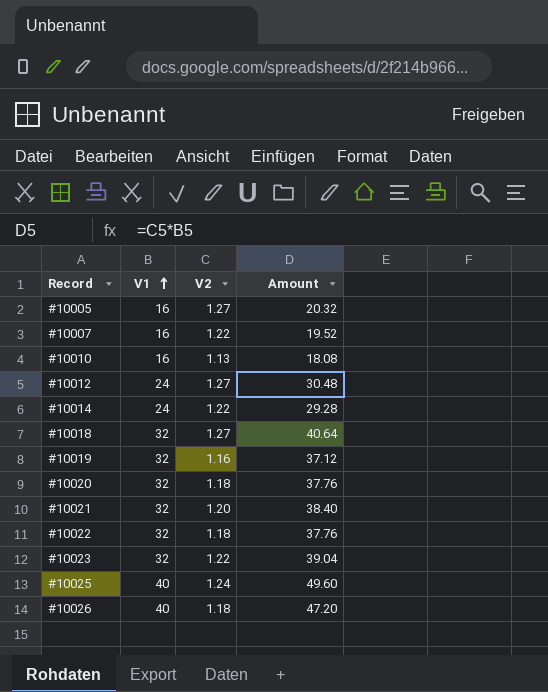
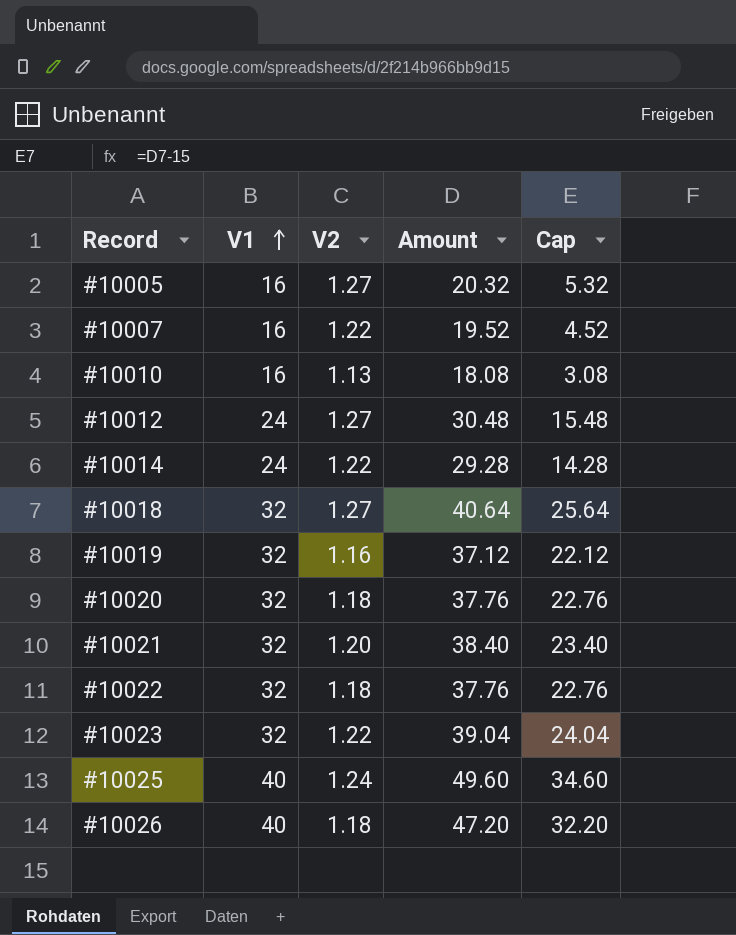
column Cap | formula: none -> [Amount] - 15

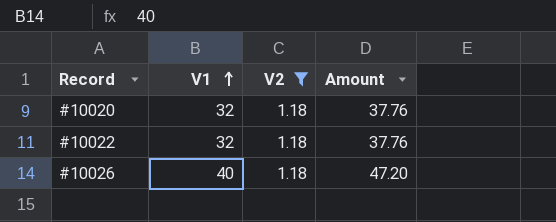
filter: none -> V2 = 1.18
column Cap | formula: [Amount] - 15 -> none

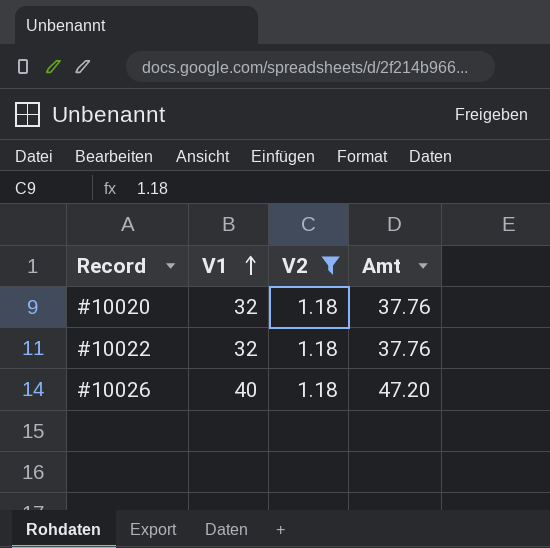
column name: Amount -> Amt

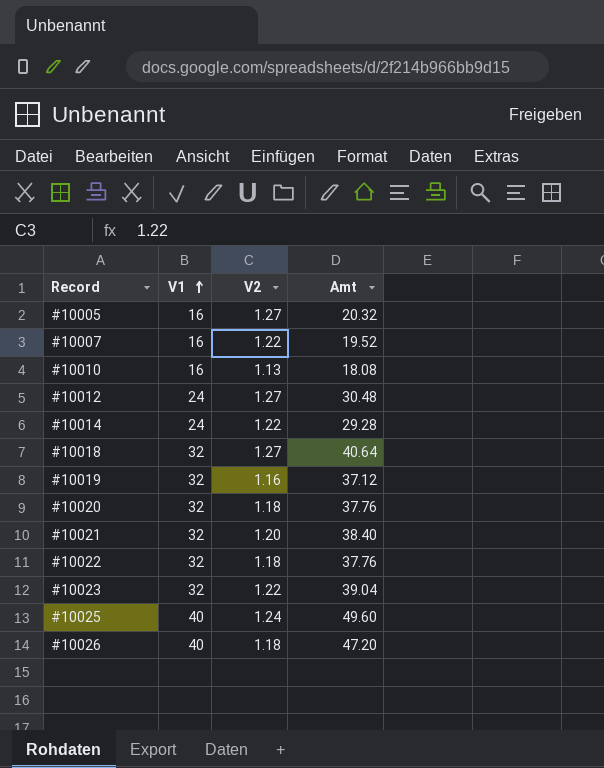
filter: V2 = 1.18 -> none

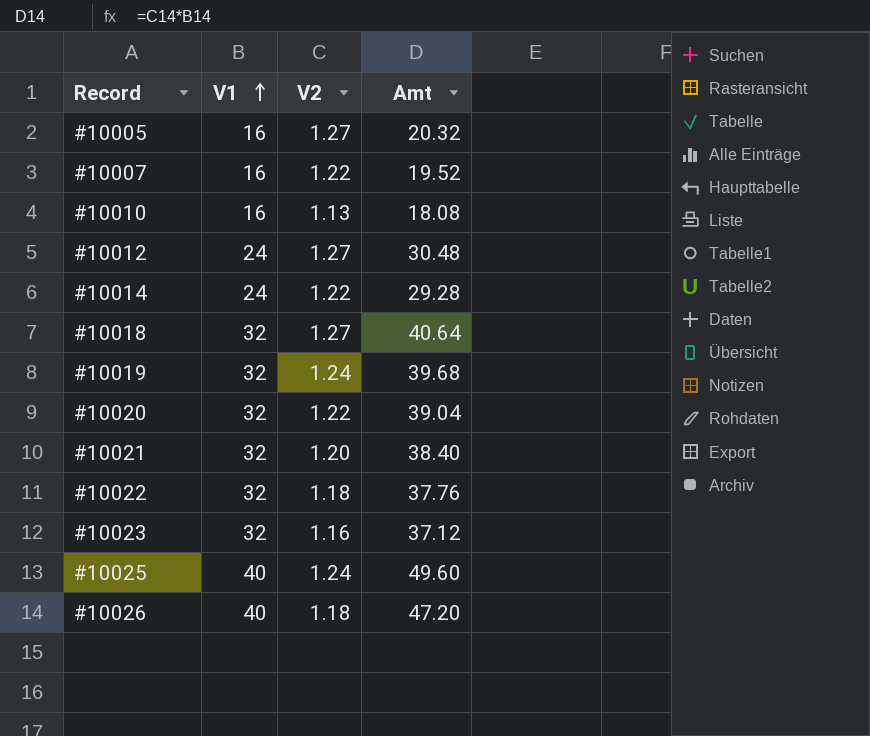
#10019 | V2: 1.16 -> 1.24
#10019 | Amt: 37.12 -> 39.68
#10020 | V2: 1.18 -> 1.22
#10020 | Amt: 37.76 -> 39.04
#10023 | V2: 1.22 -> 1.16
#10023 | Amt: 39.04 -> 37.12

